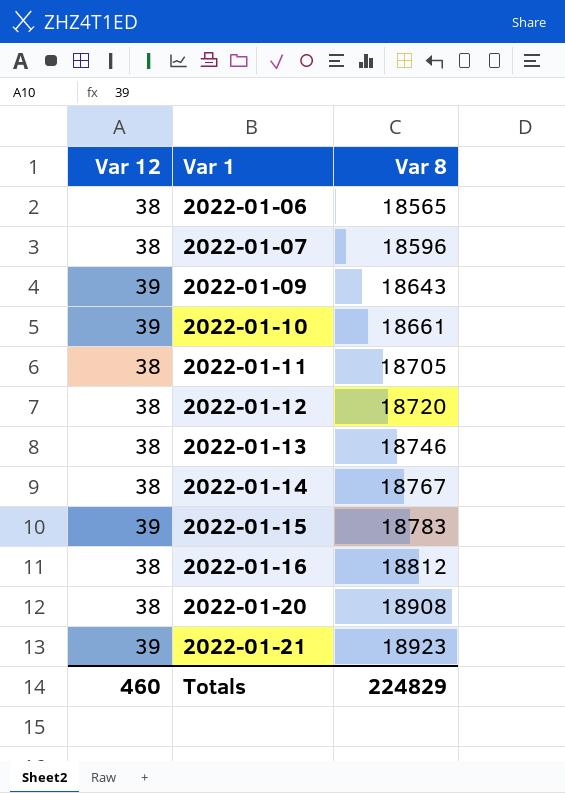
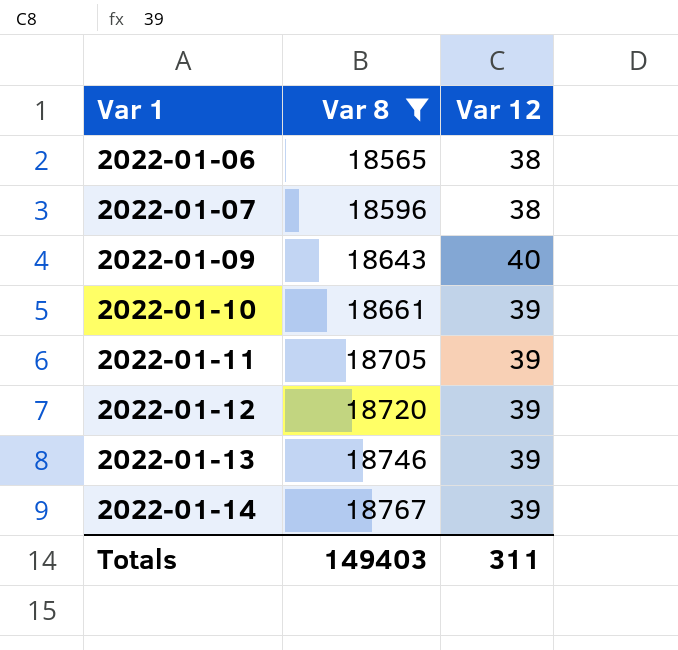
filter: none -> Var 8 <= 18767
column Var 12 | position: 1 -> 3
2022-01-09 | Var 12: 39 -> 40
2022-01-11 | Var 12: 38 -> 39
2022-01-12 | Var 12: 38 -> 39
2022-01-13 | Var 12: 38 -> 39
2022-01-14 | Var 12: 38 -> 39
Totals | Var 8: 224829 -> 149403
Totals | Var 12: 460 -> 311

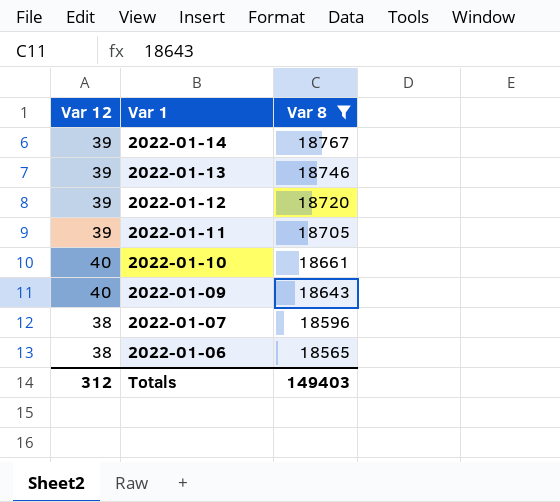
row order: Var 1 ascending -> Var 1 descending
column Var 12 | position: 3 -> 1
2022-01-10 | Var 12: 39 -> 40
Totals | Var 12: 311 -> 312

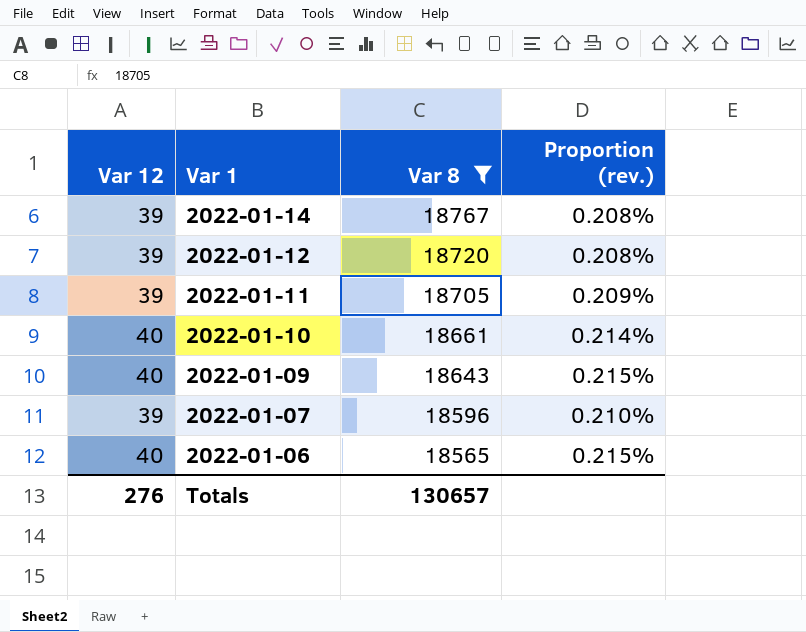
column Proportion (rev.) | formula: none -> [Var 12] / [Var 8]
row 2022-01-13: 39 | 18746 -> none
2022-01-07 | Var 12: 38 -> 39
2022-01-06 | Var 12: 38 -> 40
Totals | Var 12: 312 -> 276
Totals | Var 8: 149403 -> 130657

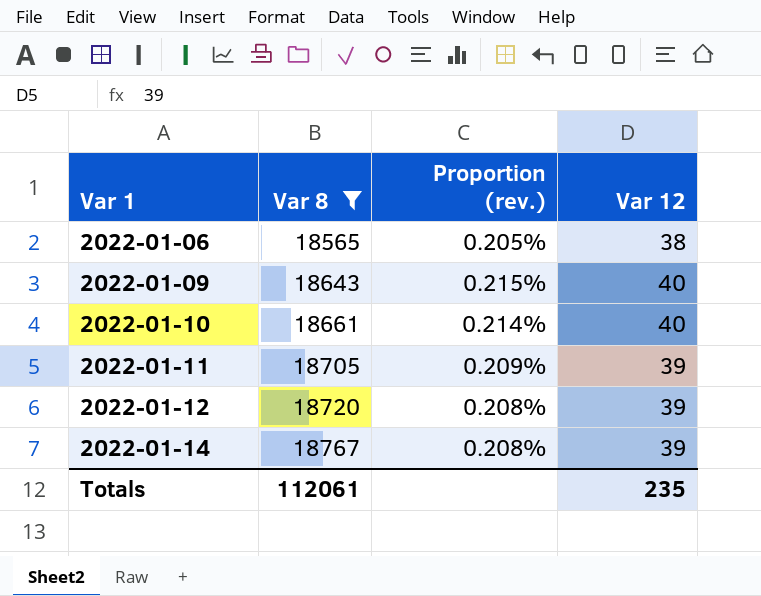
row order: Var 1 descending -> Var 1 ascending
column Var 12 | position: 1 -> 4
row 2022-01-07: 39 | 18596 | 0.210% -> none
2022-01-06 | Proportion (rev.): 0.215% -> 0.205%
2022-01-06 | Var 12: 40 -> 38
Totals | Var 8: 130657 -> 112061
Totals | Var 12: 276 -> 235

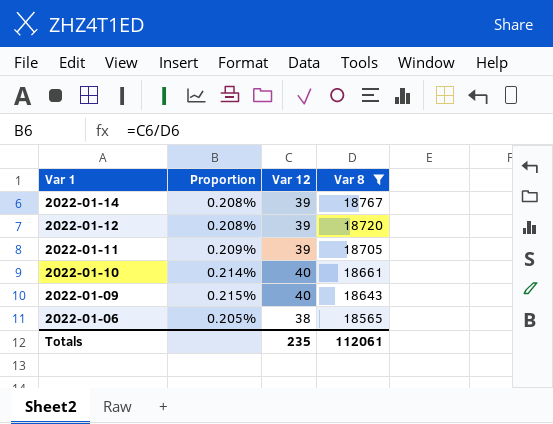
row order: Var 1 ascending -> Var 1 descending
column name: Proportion (rev.) -> Proportion
column Var 8 | position: 2 -> 4

